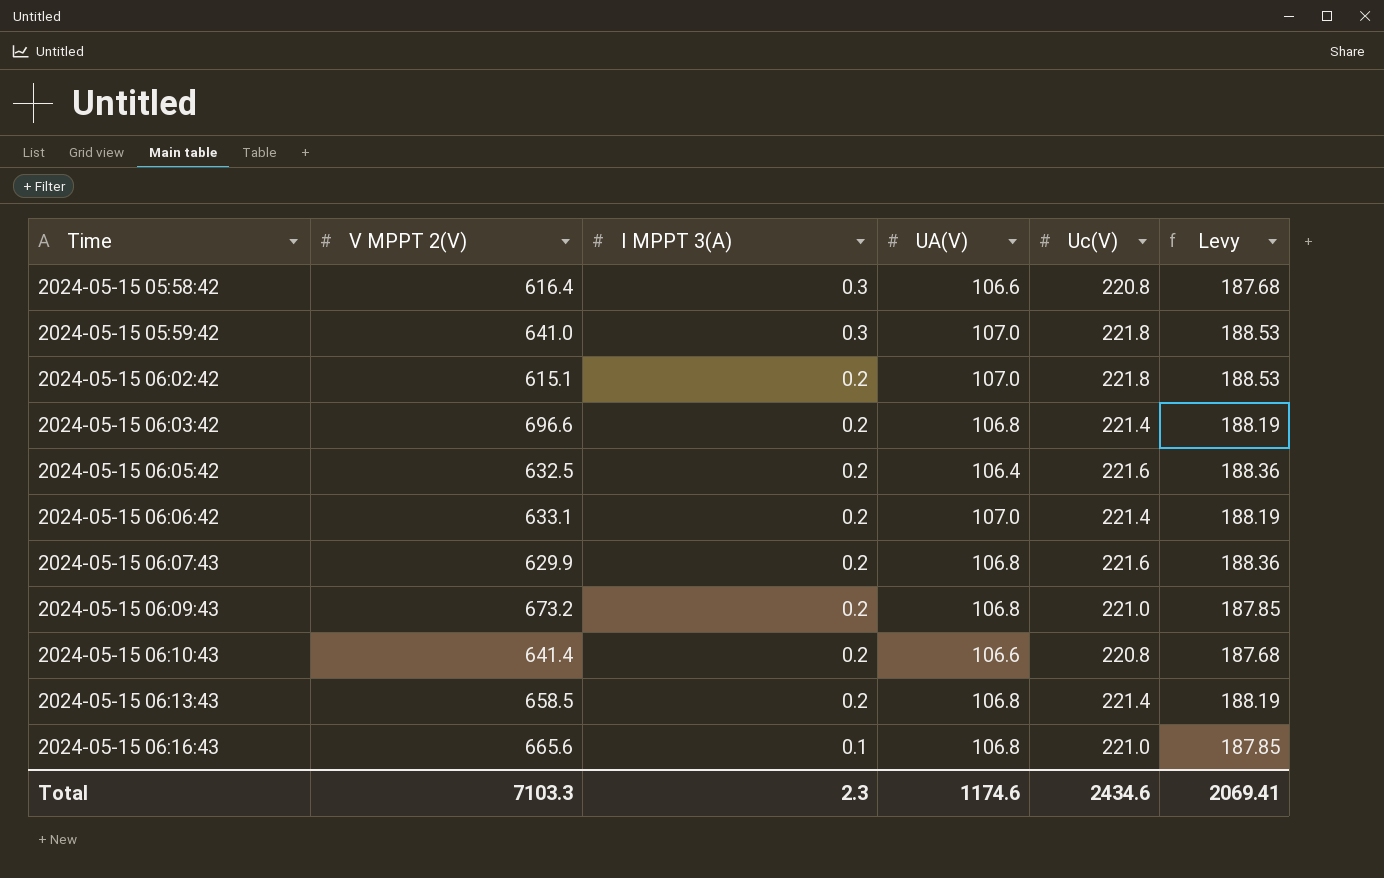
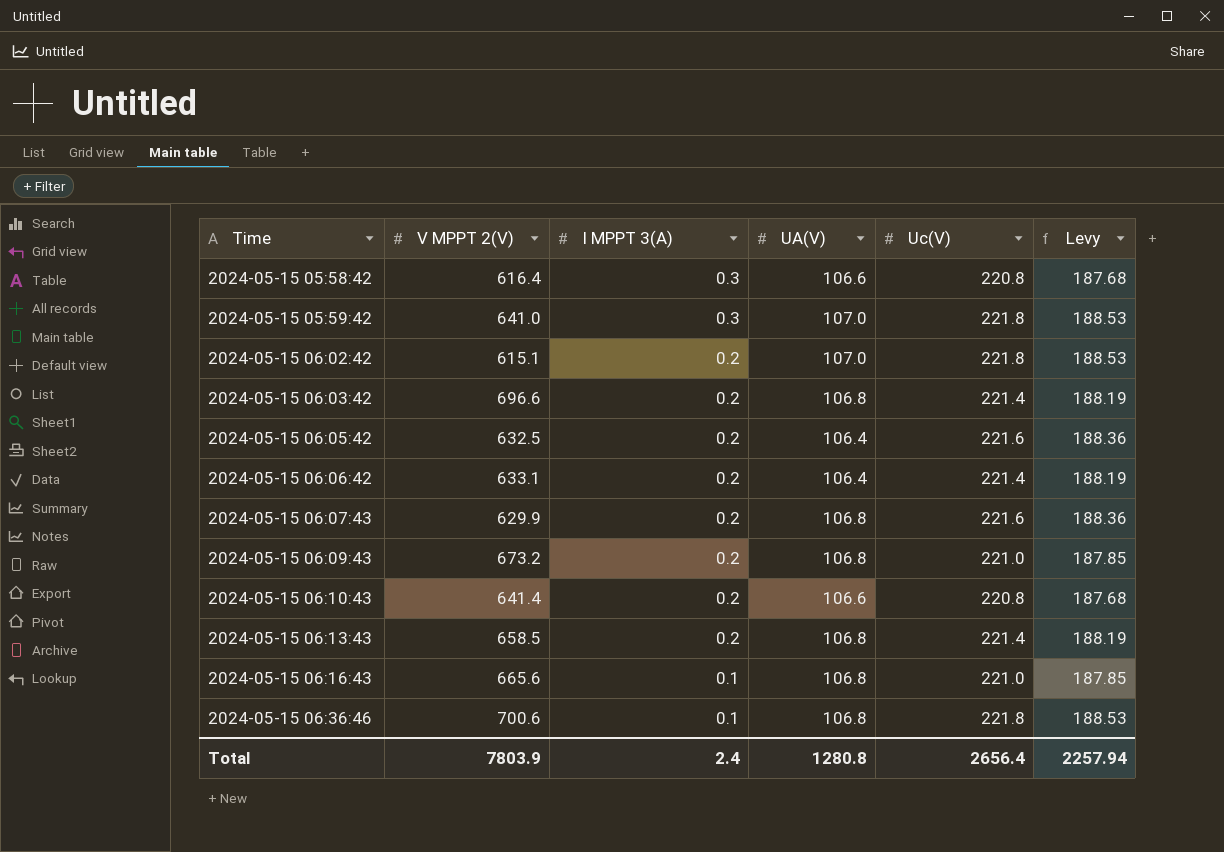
2024-05-15 06:06:42 | UA(V): 107.0 -> 106.4
row 2024-05-15 06:36:46: none -> 700.6 | 0.1 | 106.8 | 221.8 | 188.53
Total | V MPPT 2(V): 7103.3 -> 7803.9
Total | I MPPT 3(A): 2.3 -> 2.4
Total | UA(V): 1174.6 -> 1280.8
Total | Uc(V): 2434.6 -> 2656.4
Total | Levy: 2069.41 -> 2257.94

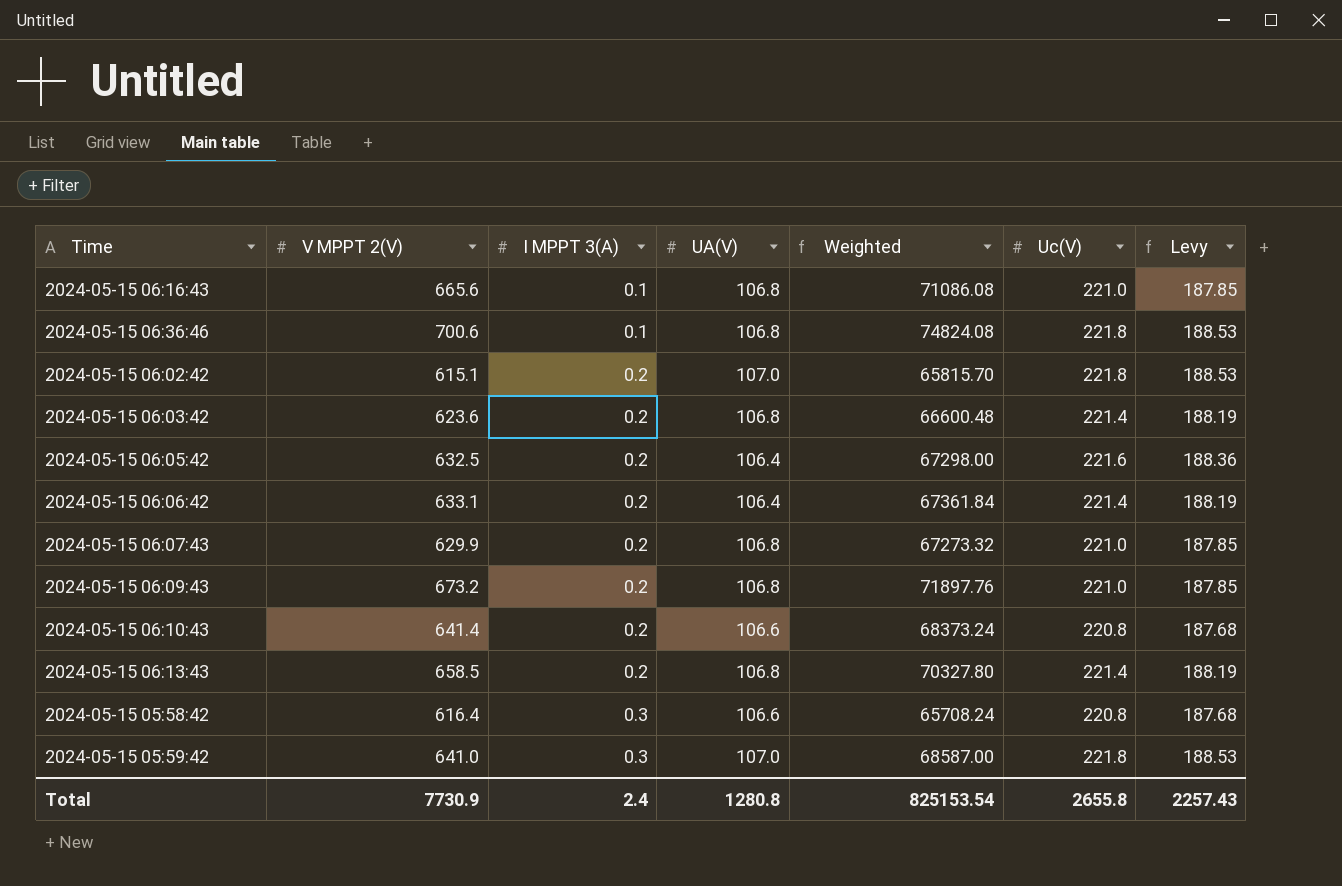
row order: Time ascending -> I MPPT 3(A) ascending
column Weighted | formula: none -> [V MPPT 2(V)] * [UA(V)]
2024-05-15 06:03:42 | V MPPT 2(V): 696.6 -> 623.6
2024-05-15 06:07:43 | Uc(V): 221.6 -> 221.0
2024-05-15 06:07:43 | Levy: 188.36 -> 187.85
Total | V MPPT 2(V): 7803.9 -> 7730.9
Total | Uc(V): 2656.4 -> 2655.8
Total | Levy: 2257.94 -> 2257.43

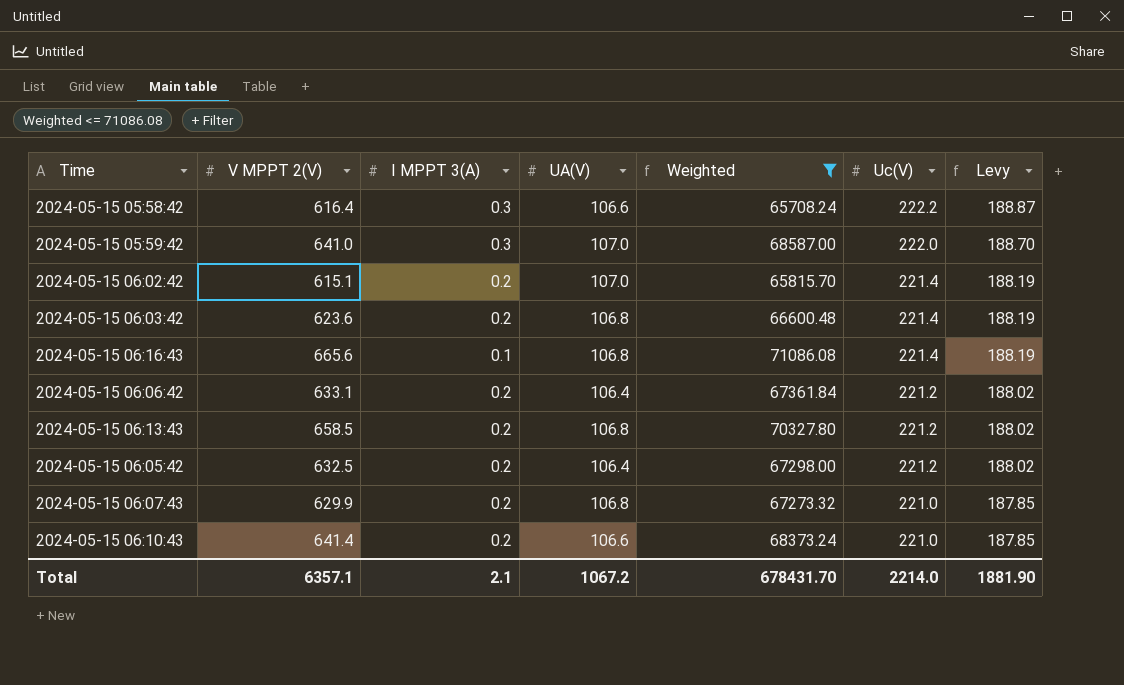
filter: none -> Weighted <= 71086.08
row order: I MPPT 3(A) ascending -> Uc(V) descending
2024-05-15 05:58:42 | Uc(V): 220.8 -> 222.2
2024-05-15 05:58:42 | Levy: 187.68 -> 188.87
2024-05-15 05:59:42 | Uc(V): 221.8 -> 222.0
2024-05-15 05:59:42 | Levy: 188.53 -> 188.70
2024-05-15 06:02:42 | Uc(V): 221.8 -> 221.4
2024-05-15 06:02:42 | Levy: 188.53 -> 188.19
2024-05-15 06:16:43 | Uc(V): 221.0 -> 221.4
2024-05-15 06:16:43 | Levy: 187.85 -> 188.19
2024-05-15 06:06:42 | Uc(V): 221.4 -> 221.2
2024-05-15 06:06:42 | Levy: 188.19 -> 188.02
2024-05-15 06:13:43 | Uc(V): 221.4 -> 221.2
2024-05-15 06:13:43 | Levy: 188.19 -> 188.02
2024-05-15 06:05:42 | Uc(V): 221.6 -> 221.2
2024-05-15 06:05:42 | Levy: 188.36 -> 188.02
2024-05-15 06:10:43 | Uc(V): 220.8 -> 221.0
2024-05-15 06:10:43 | Levy: 187.68 -> 187.85
Total | V MPPT 2(V): 7730.9 -> 6357.1
Total | I MPPT 3(A): 2.4 -> 2.1
Total | UA(V): 1280.8 -> 1067.2
Total | Weighted: 825153.54 -> 678431.70
Total | Uc(V): 2655.8 -> 2214.0
Total | Levy: 2257.43 -> 1881.90

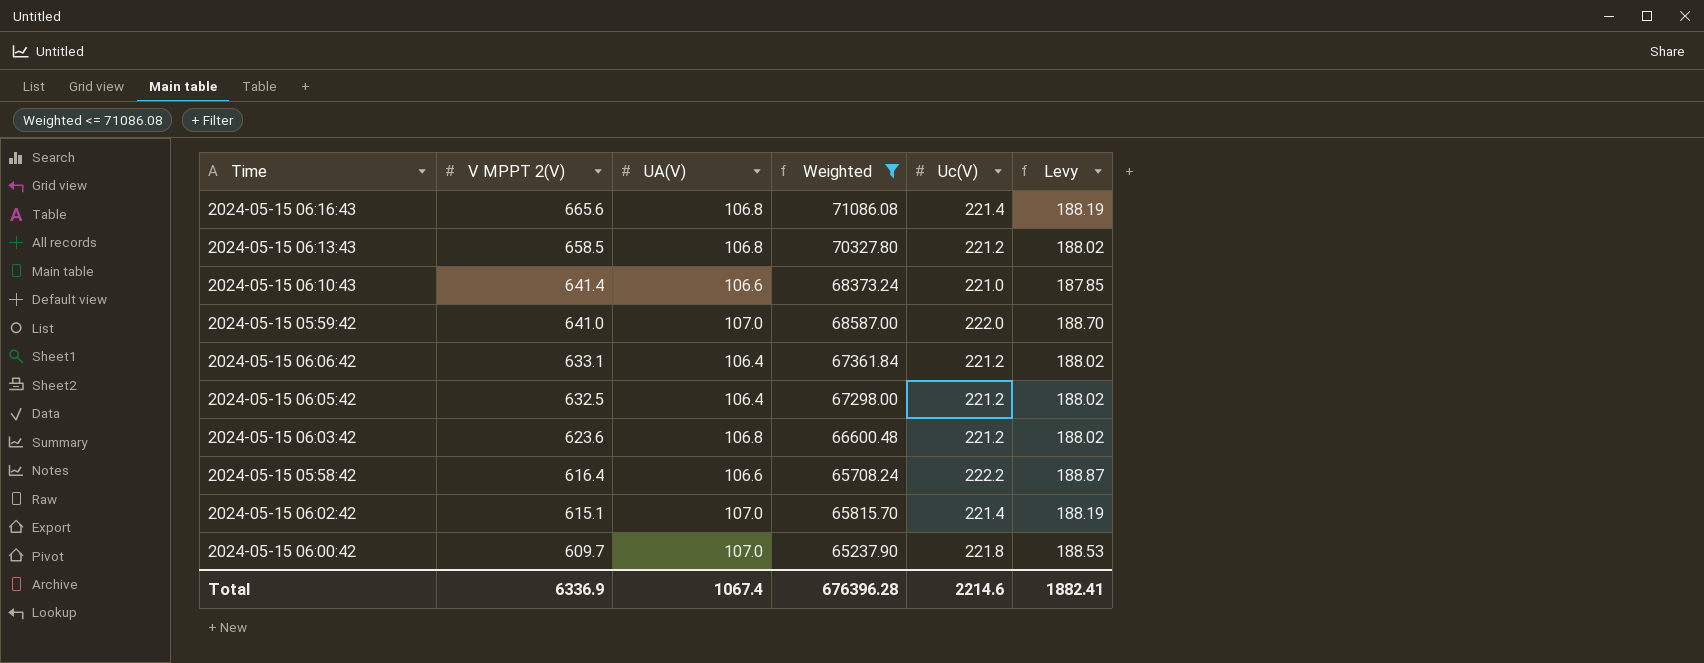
row order: Uc(V) descending -> V MPPT 2(V) descending
column I MPPT 3(A) | position: 3 -> none
row 2024-05-15 06:07:43: 629.9 | 0.2 | 106.8 | 67273.32 | 221.0 | 187.85 -> none
2024-05-15 06:03:42 | Uc(V): 221.4 -> 221.2
2024-05-15 06:03:42 | Levy: 188.19 -> 188.02
row 2024-05-15 06:00:42: none -> 609.7 | 107.0 | 65237.90 | 221.8 | 188.53
Total | V MPPT 2(V): 6357.1 -> 6336.9
Total | UA(V): 1067.2 -> 1067.4
Total | Weighted: 678431.70 -> 676396.28
Total | Uc(V): 2214.0 -> 2214.6
Total | Levy: 1881.90 -> 1882.41

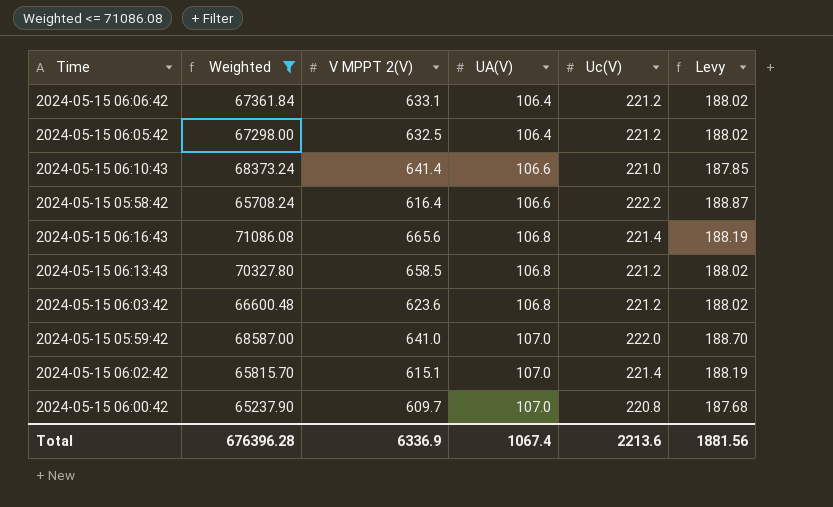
row order: V MPPT 2(V) descending -> UA(V) ascending
column Weighted | position: 4 -> 2
2024-05-15 06:00:42 | Uc(V): 221.8 -> 220.8
2024-05-15 06:00:42 | Levy: 188.53 -> 187.68
Total | Uc(V): 2214.6 -> 2213.6
Total | Levy: 1882.41 -> 1881.56

